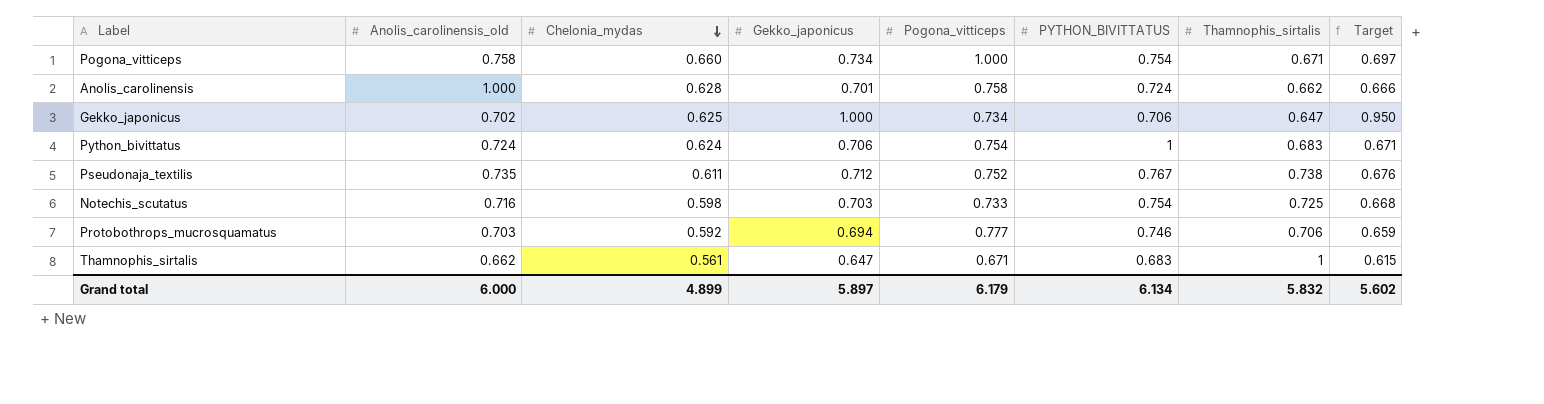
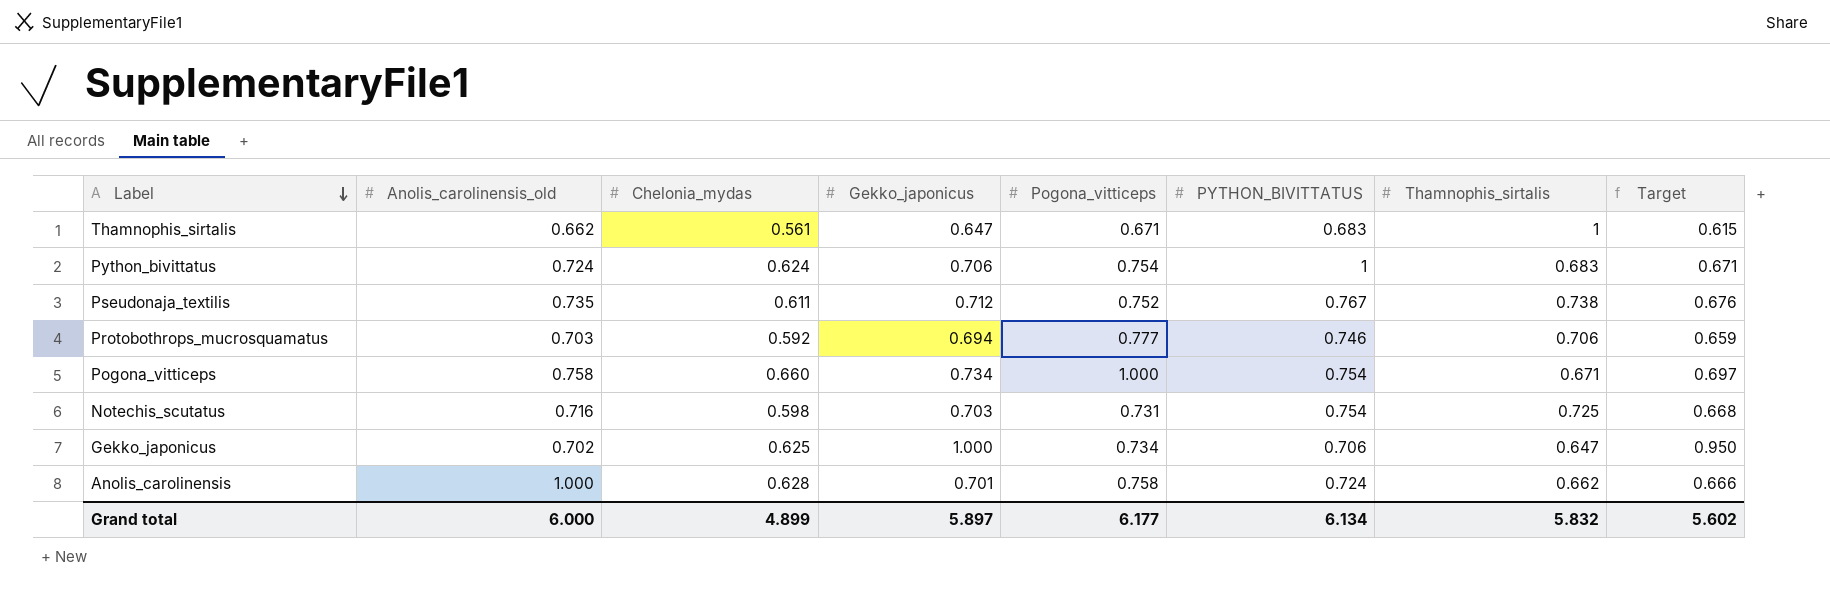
row order: Chelonia_mydas descending -> Label descending
Notechis_scutatus | Pogona_vitticeps: 0.733 -> 0.731
Grand total | Pogona_vitticeps: 6.179 -> 6.177

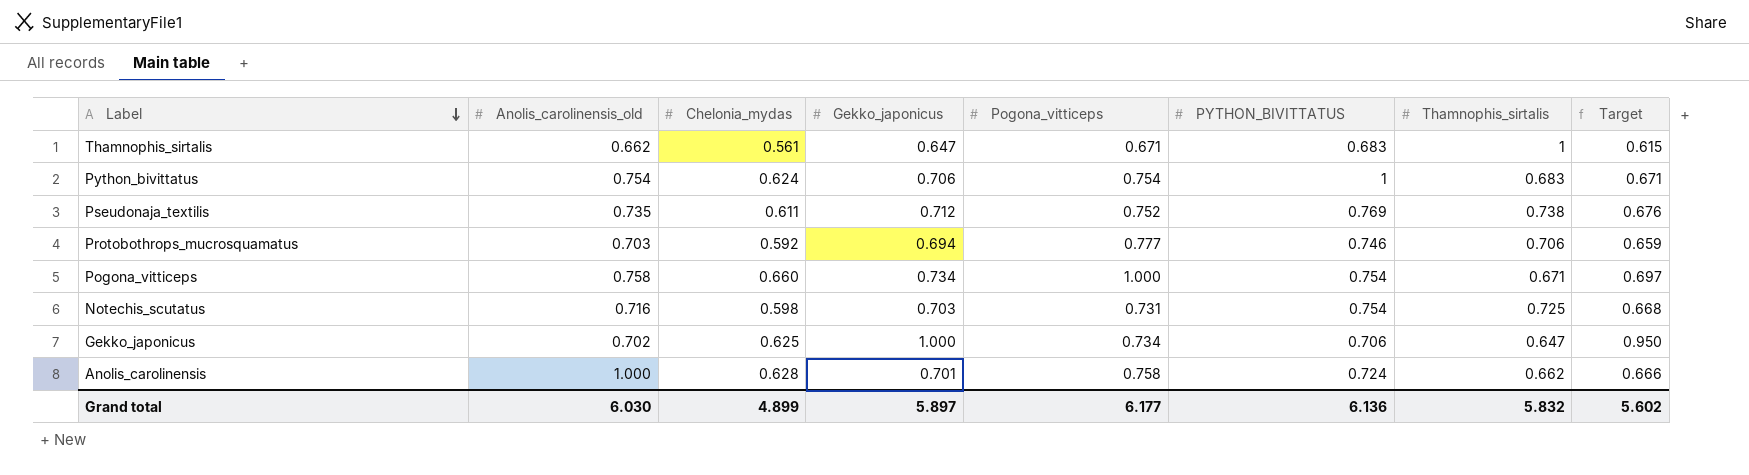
Python_bivittatus | Anolis_carolinensis_old: 0.724 -> 0.754
Pseudonaja_textilis | PYTHON_BIVITTATUS: 0.767 -> 0.769
Grand total | Anolis_carolinensis_old: 6.000 -> 6.030
Grand total | PYTHON_BIVITTATUS: 6.134 -> 6.136

